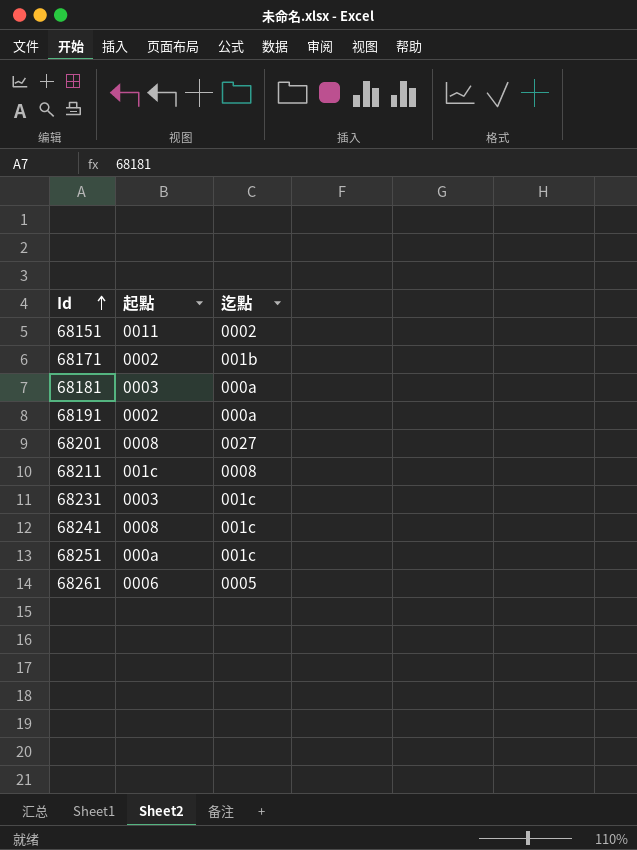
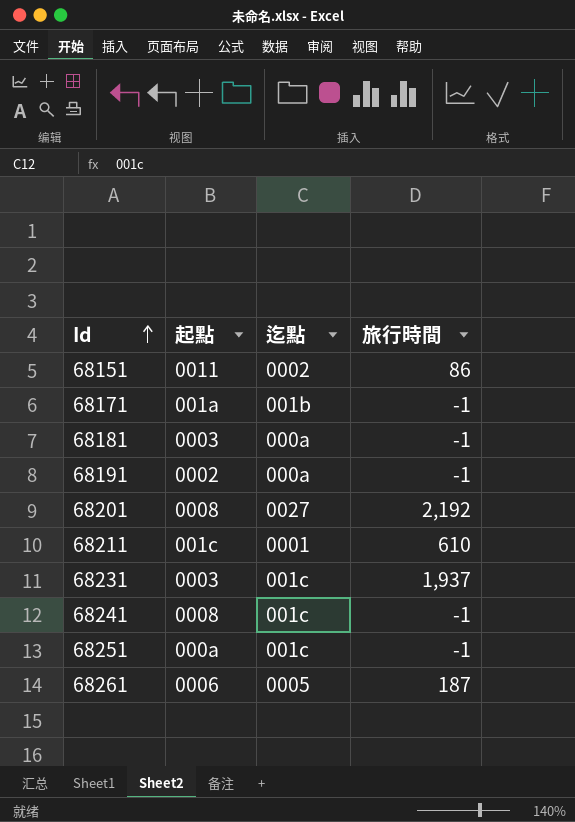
column 旅行時間 | position: none -> 4
68171 | 起點: 0002 -> 001a
68211 | 迄點: 0008 -> 0001

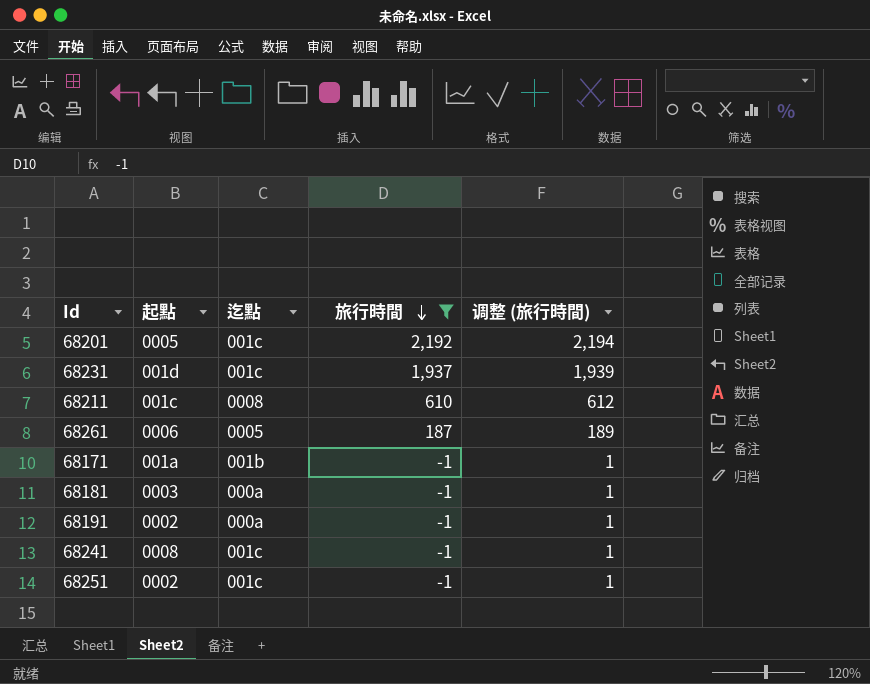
filter: none -> 旅行時間 != 86
row order: Id ascending -> 旅行時間 descending
column 调整 (旅行時間) | formula: none -> [旅行時間] + 2
68201 | 起點: 0008 -> 0005
68201 | 迄點: 0027 -> 001c
68231 | 起點: 0003 -> 001d
68211 | 迄點: 0001 -> 0008
68251 | 起點: 000a -> 0002

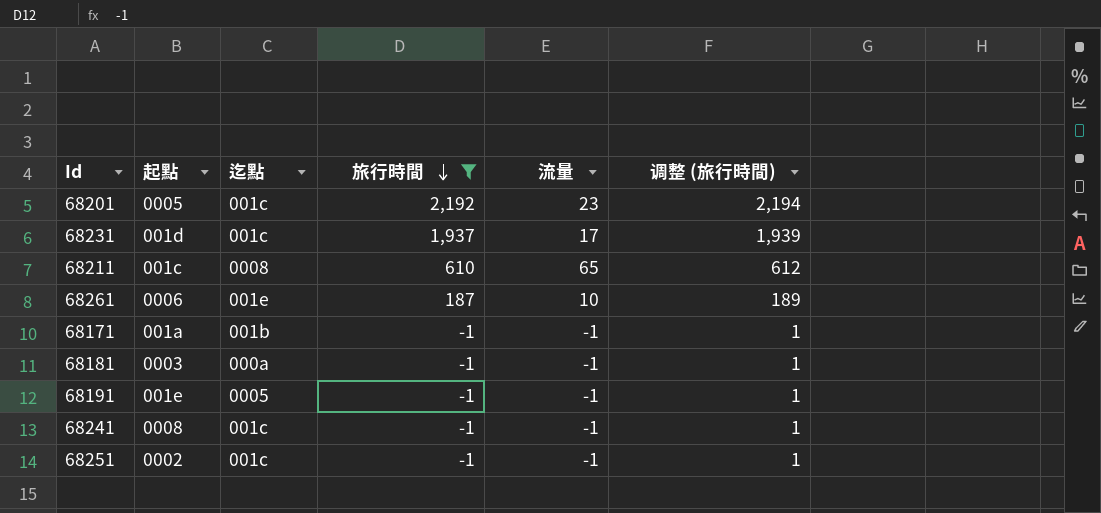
column 流量 | position: none -> 5
68261 | 迄點: 0005 -> 001e
68191 | 起點: 0002 -> 001e
68191 | 迄點: 000a -> 0005

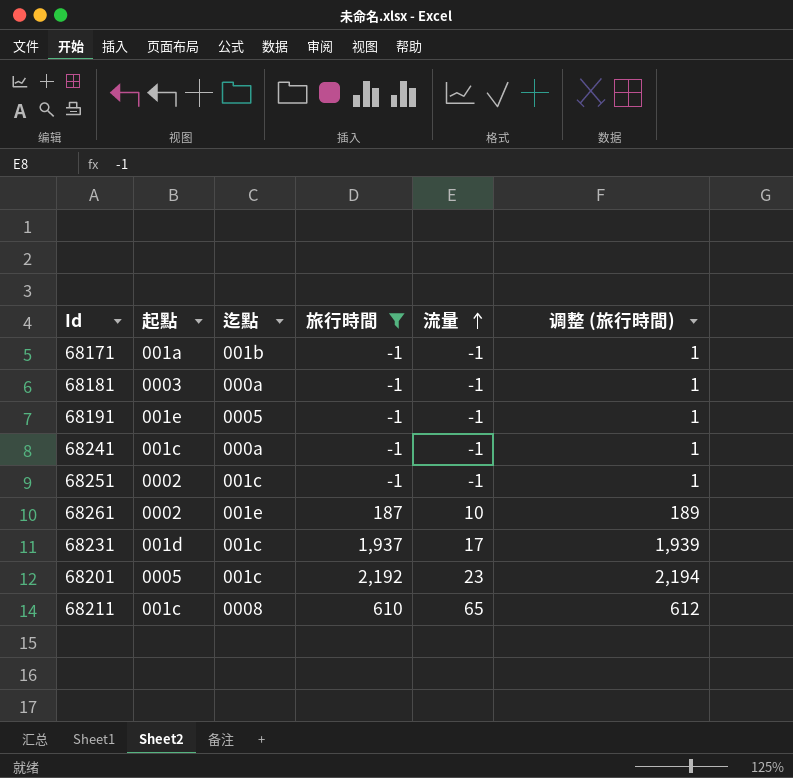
row order: 旅行時間 descending -> 流量 ascending
68241 | 起點: 0008 -> 001c
68241 | 迄點: 001c -> 000a
68261 | 起點: 0006 -> 0002

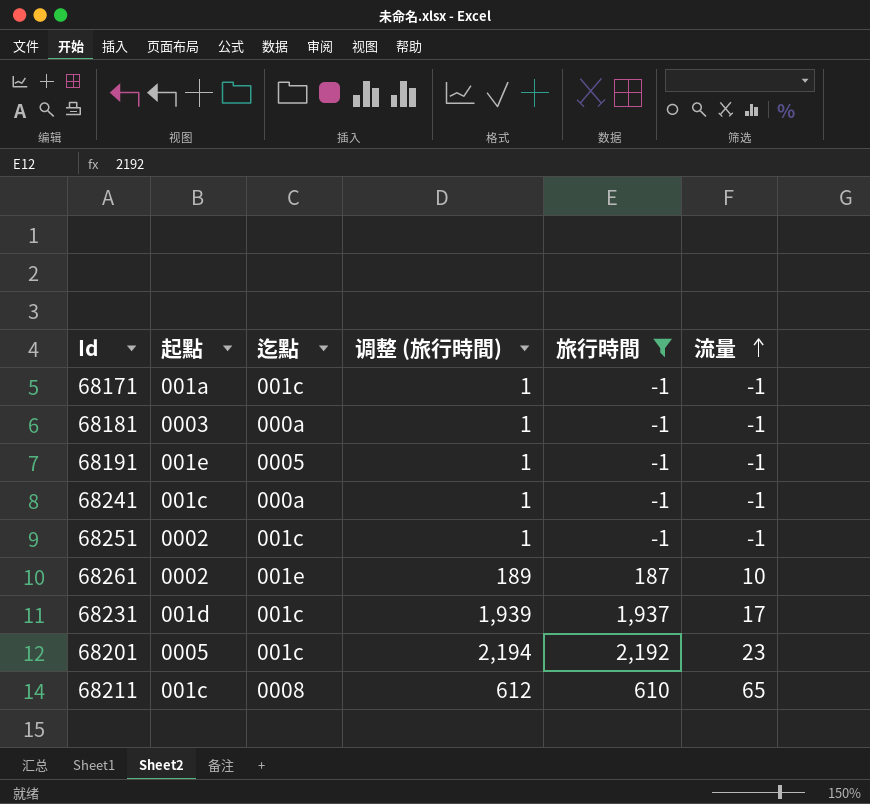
column 调整 (旅行時間) | position: 6 -> 4
68171 | 迄點: 001b -> 001c

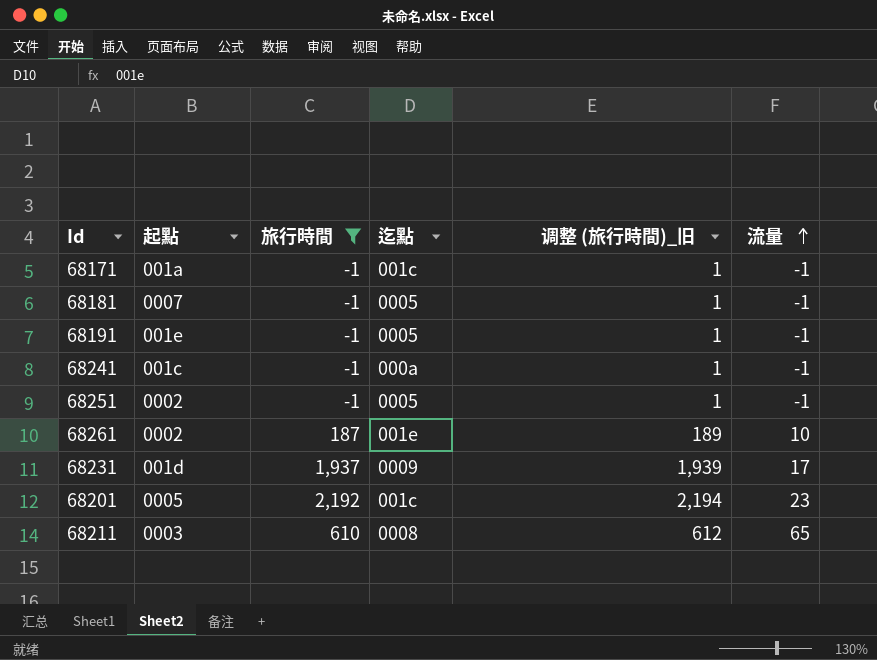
column 旅行時間 | position: 5 -> 3
column name: 调整 (旅行時間) -> 调整 (旅行時間)_旧
68181 | 起點: 0003 -> 0007
68181 | 迄點: 000a -> 0005
68251 | 迄點: 001c -> 0005
68231 | 迄點: 001c -> 0009
68211 | 起點: 001c -> 0003

